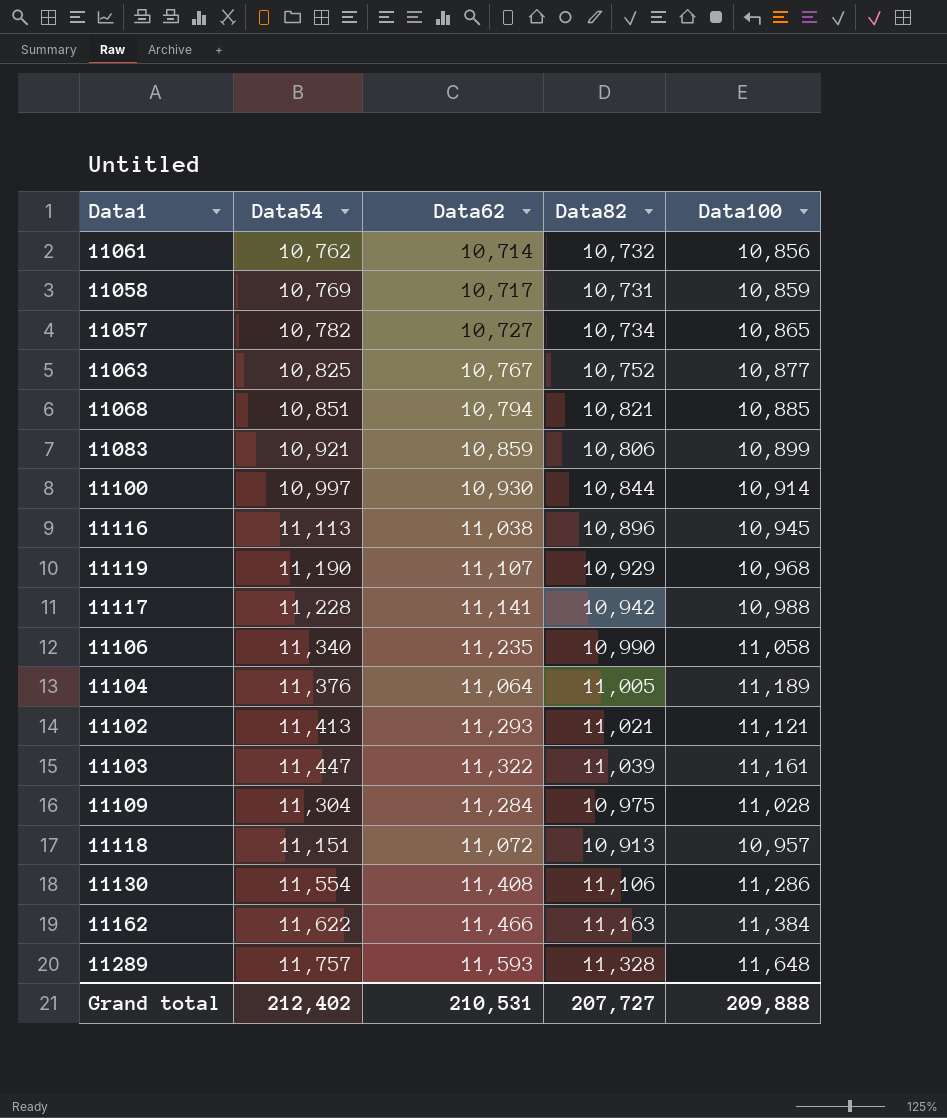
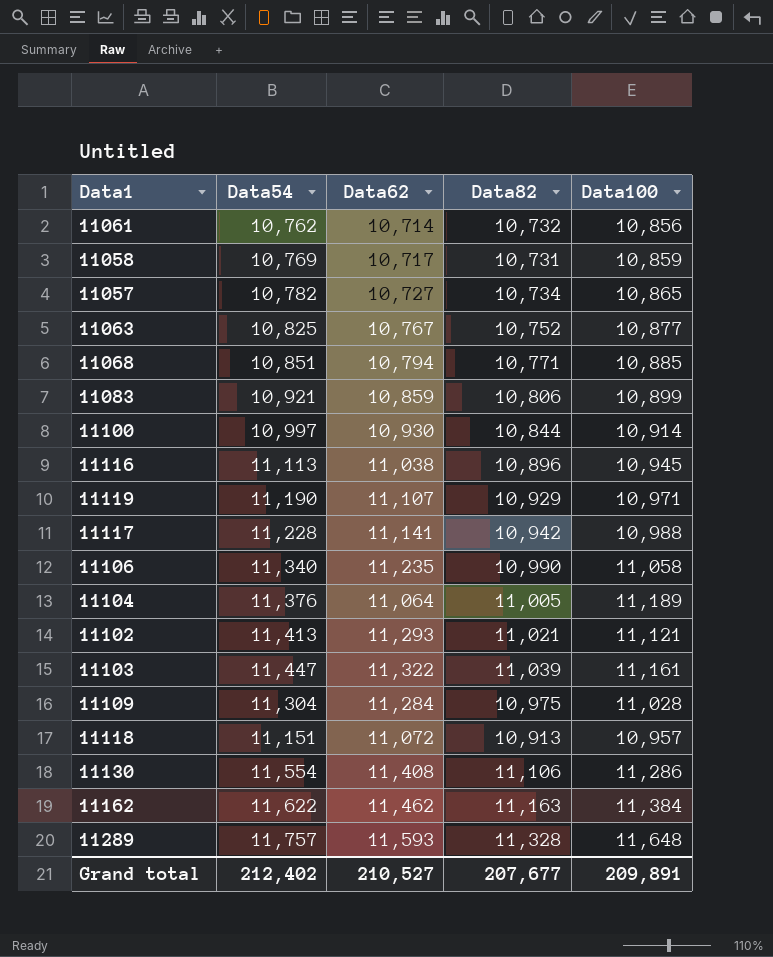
11068 | Data82: 10,821 -> 10,771
11119 | Data100: 10,968 -> 10,971
11162 | Data62: 11,466 -> 11,462
Grand total | Data62: 210,531 -> 210,527
Grand total | Data82: 207,727 -> 207,677
Grand total | Data100: 209,888 -> 209,891

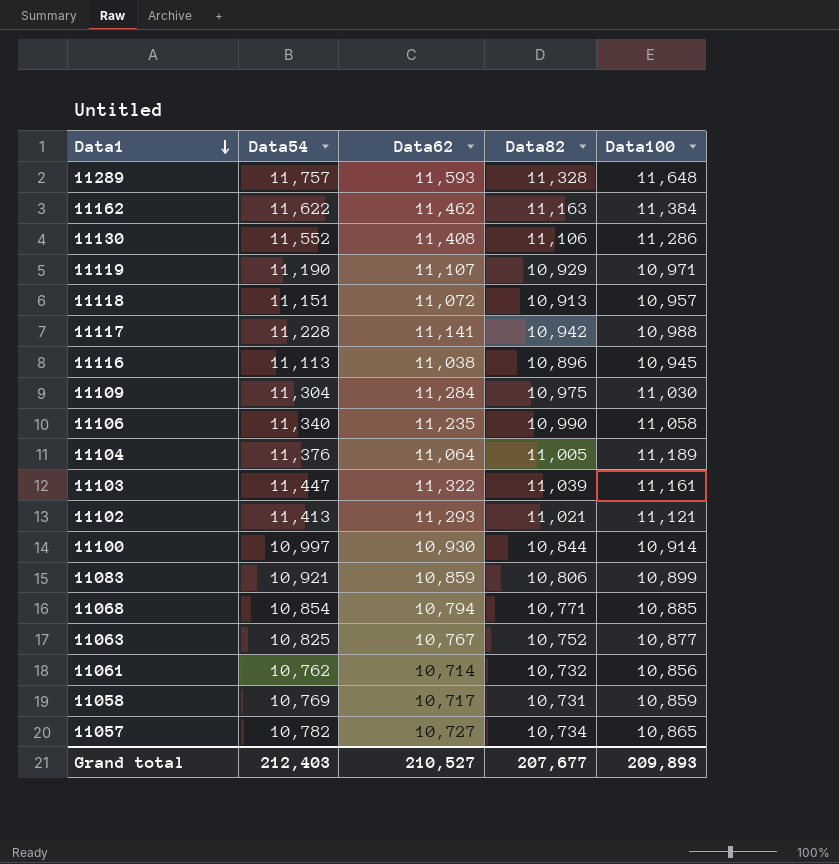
row order: none -> Data1 descending
11130 | Data54: 11,554 -> 11,552
11109 | Data100: 11,028 -> 11,030
11068 | Data54: 10,851 -> 10,854
Grand total | Data54: 212,402 -> 212,403
Grand total | Data100: 209,891 -> 209,893

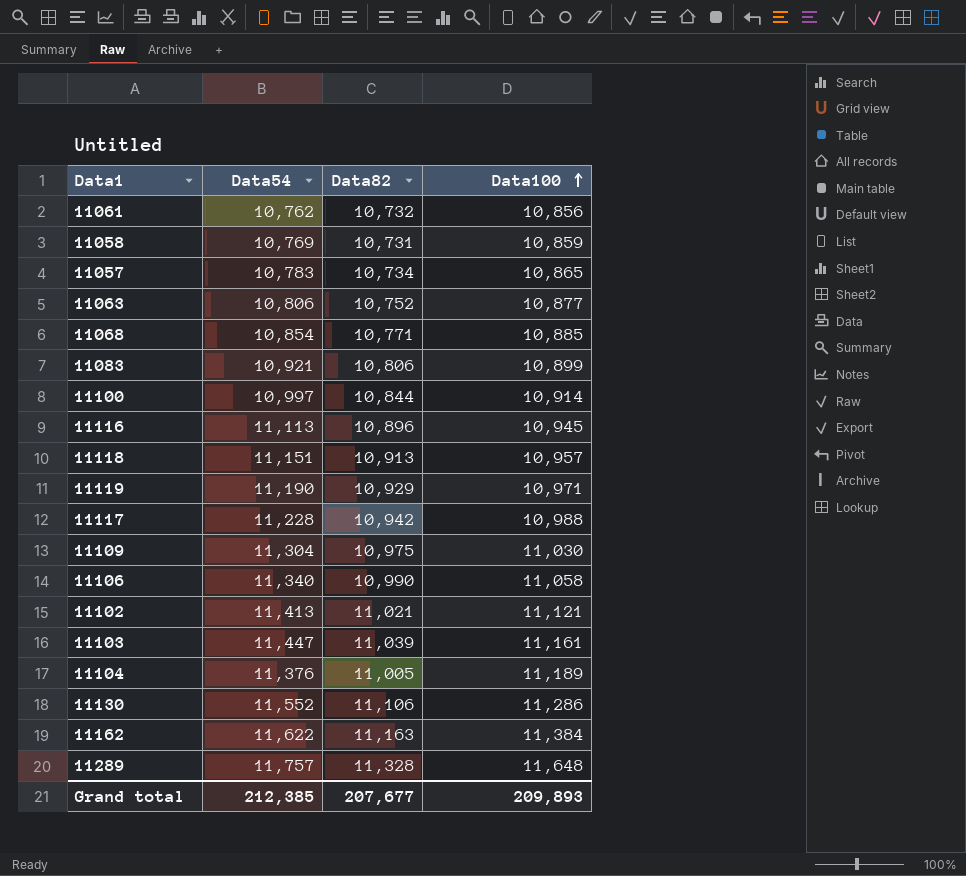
row order: Data1 descending -> Data100 ascending
column Data62 | position: 3 -> none
11057 | Data54: 10,782 -> 10,783
11063 | Data54: 10,825 -> 10,806
Grand total | Data54: 212,403 -> 212,385

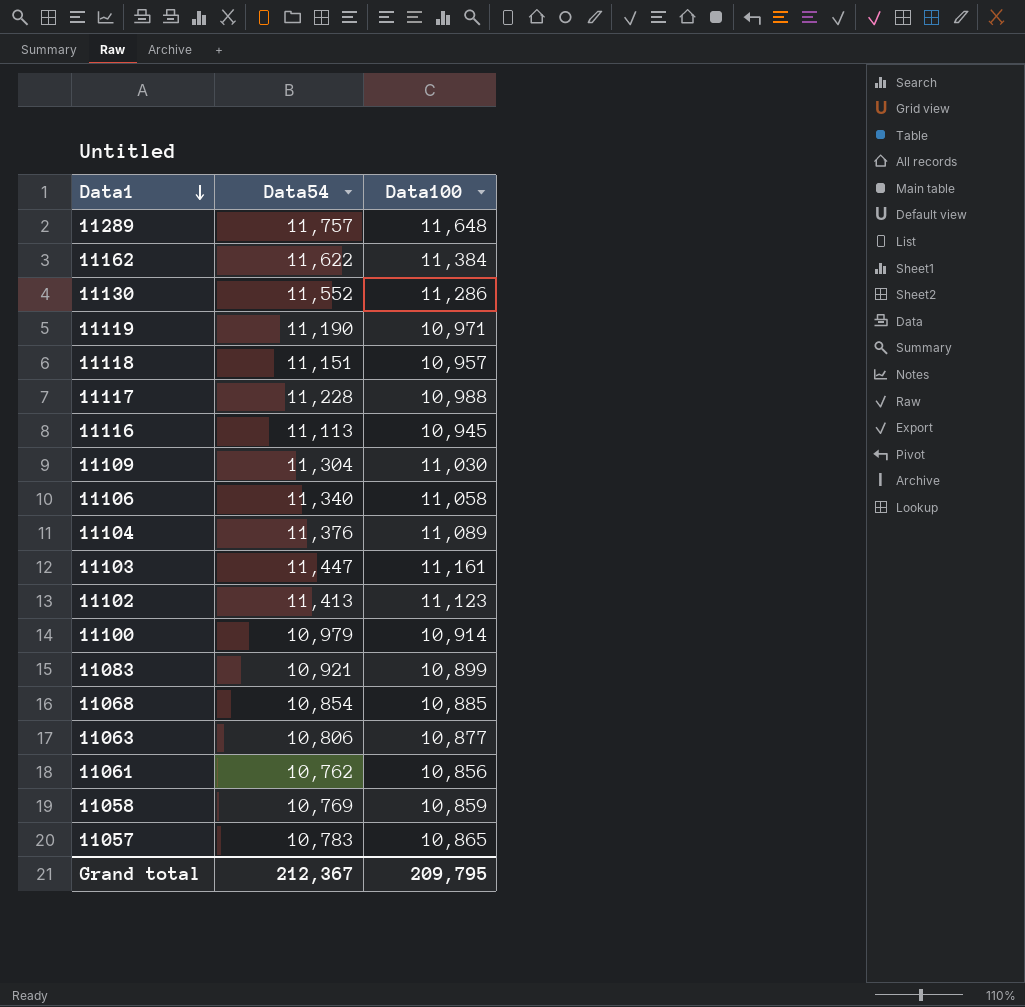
row order: Data100 ascending -> Data1 descending
column Data82 | position: 3 -> none
11104 | Data100: 11,189 -> 11,089
11102 | Data100: 11,121 -> 11,123
11100 | Data54: 10,997 -> 10,979
Grand total | Data54: 212,385 -> 212,367
Grand total | Data100: 209,893 -> 209,795

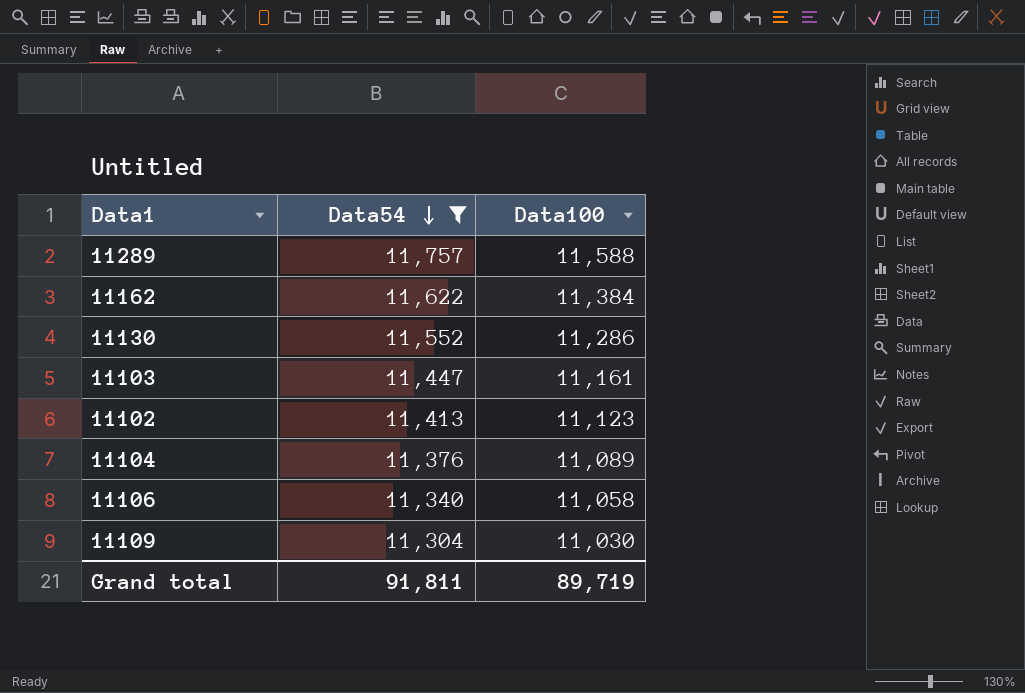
filter: none -> Data54 >= 11,304
row order: Data1 descending -> Data54 descending
11289 | Data100: 11,648 -> 11,588
Grand total | Data54: 212,367 -> 91,811
Grand total | Data100: 209,795 -> 89,719

